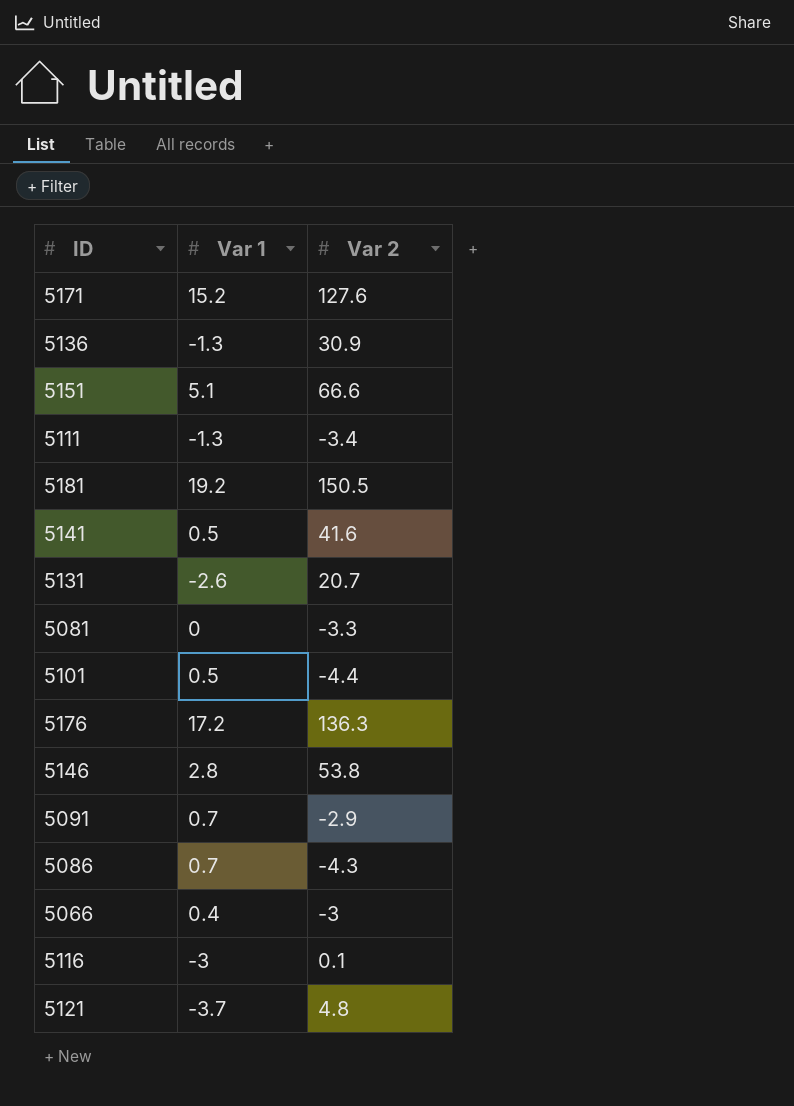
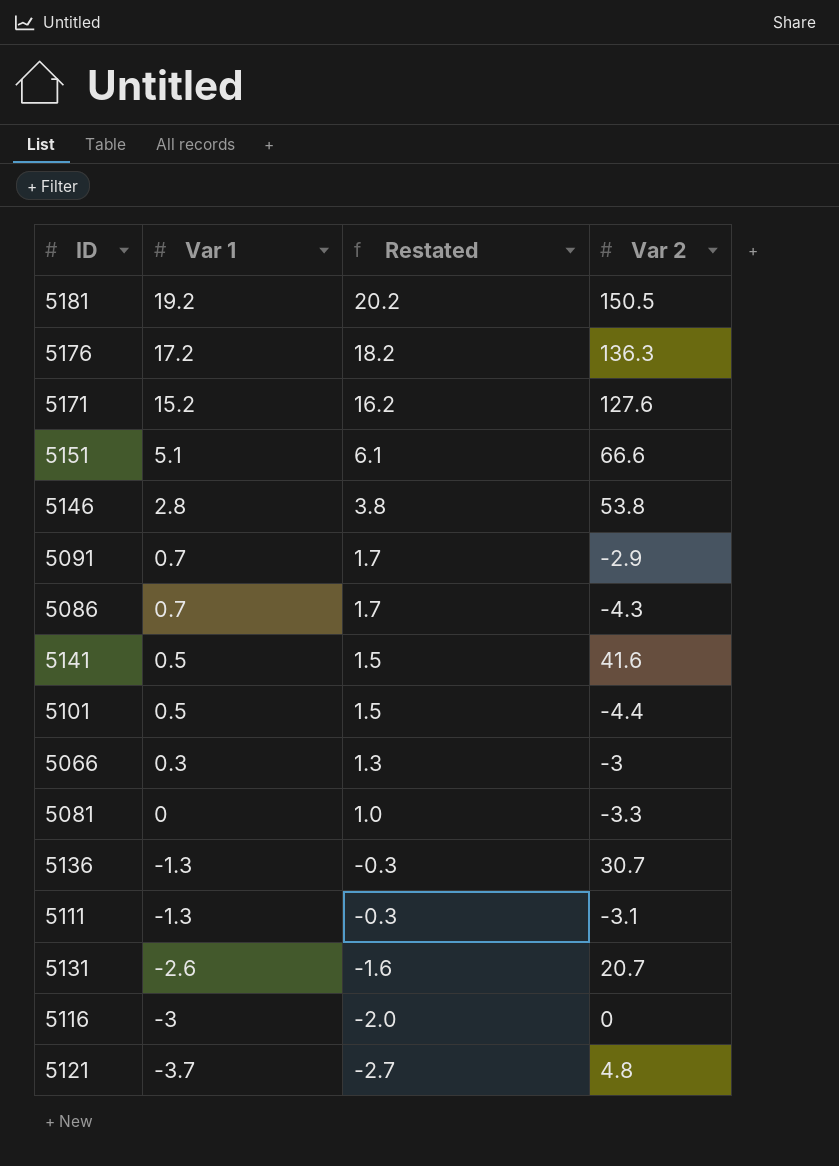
row order: none -> Var 1 descending
column Restated | formula: none -> [Var 1] + 1
5066 | Var 1: 0.4 -> 0.3
5136 | Var 2: 30.9 -> 30.7
5111 | Var 2: -3.4 -> -3.1
5116 | Var 2: 0.1 -> 0

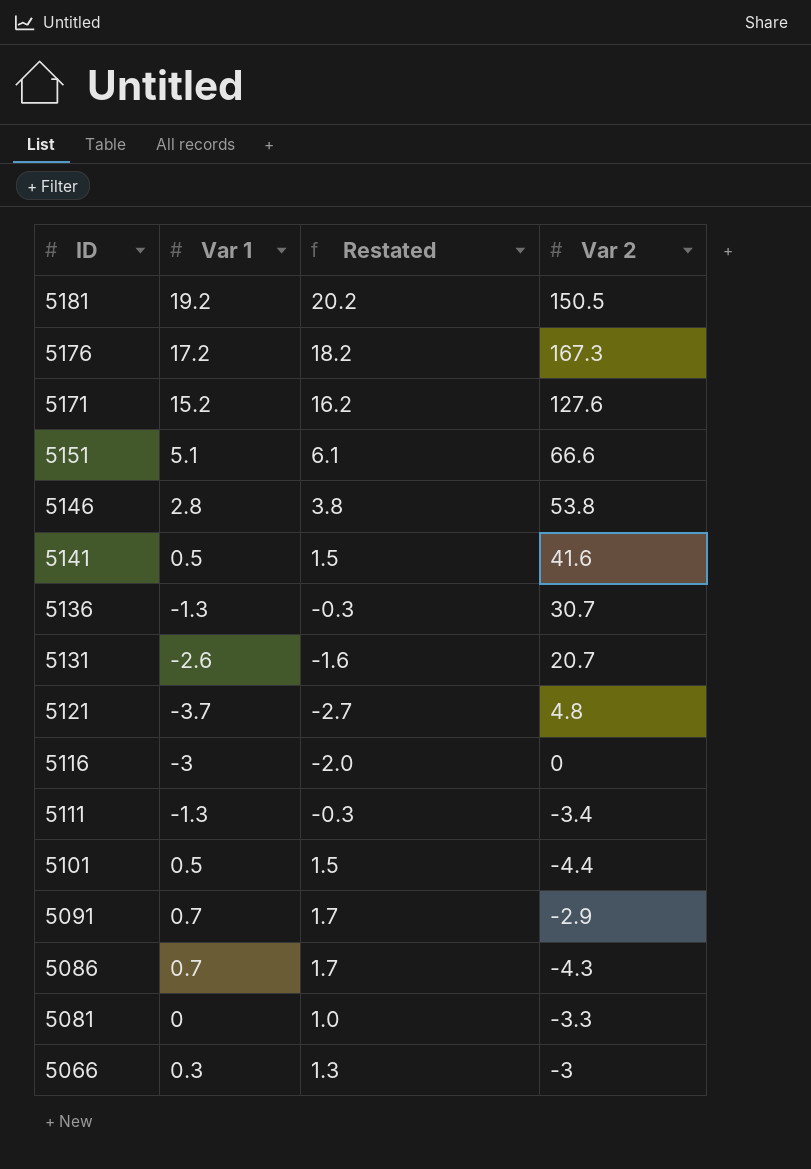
row order: Var 1 descending -> ID descending
5176 | Var 2: 136.3 -> 167.3
5111 | Var 2: -3.1 -> -3.4

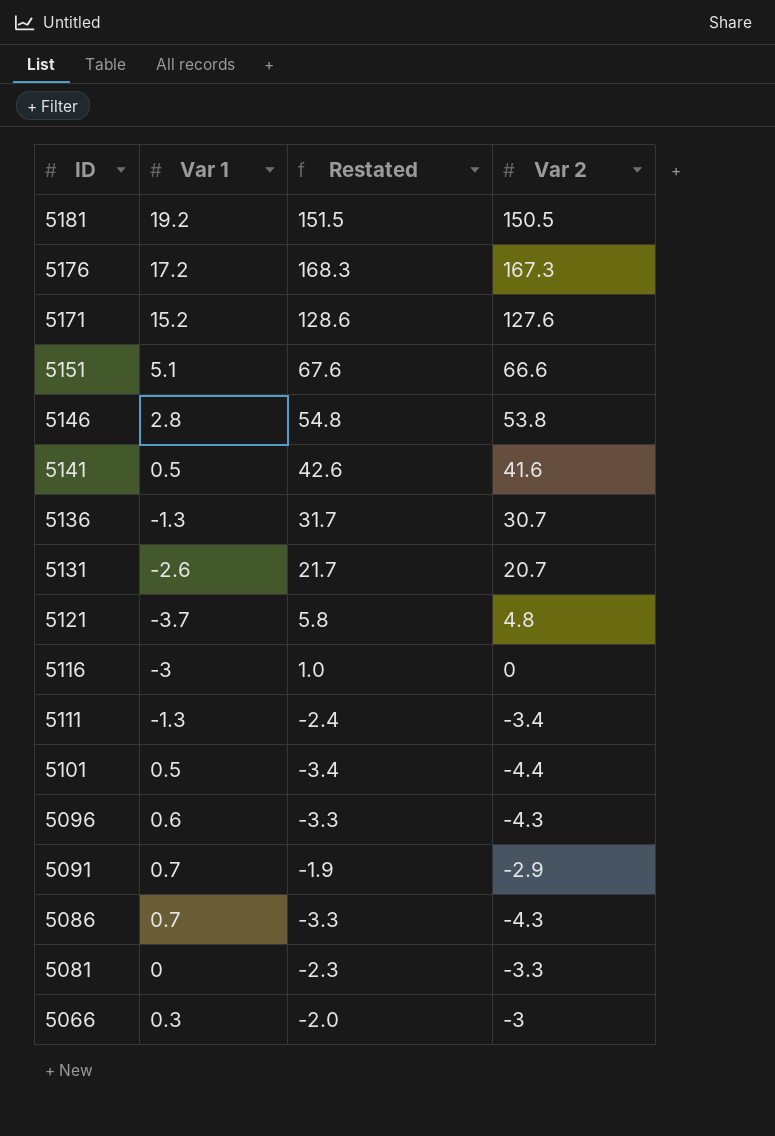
column Restated | formula: [Var 1] + 1 -> [Var 2] + 1
row 5096: none -> 0.6 | -3.3 | -4.3

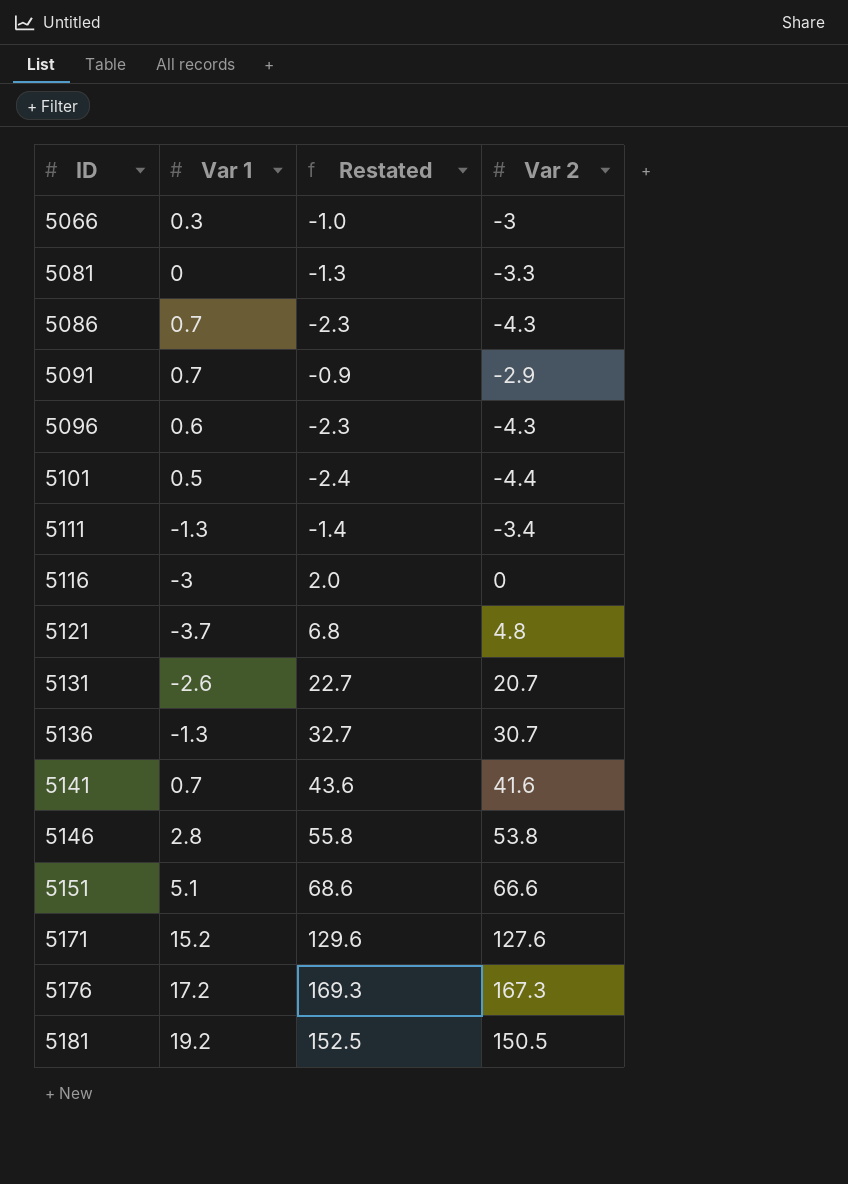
row order: ID descending -> ID ascending
column Restated | formula: [Var 2] + 1 -> [Var 2] + 2
5141 | Var 1: 0.5 -> 0.7

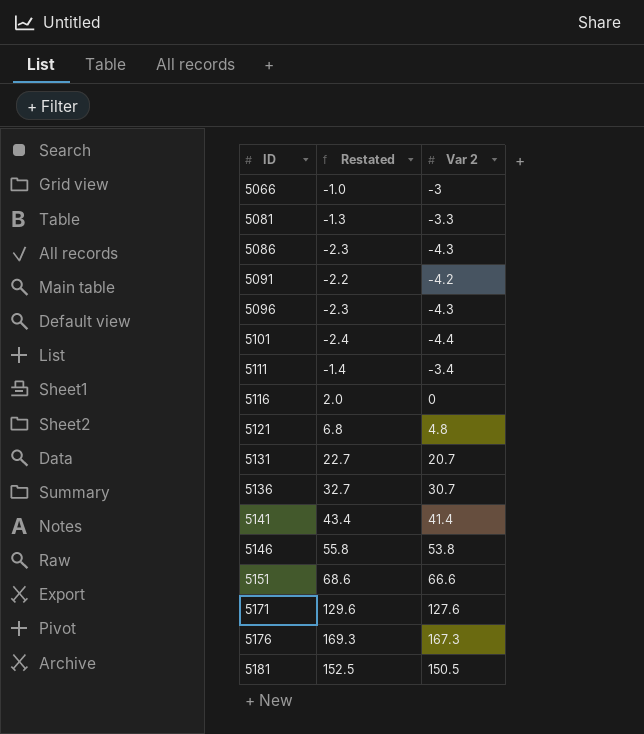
column Var 1 | position: 2 -> none
5091 | Restated: -0.9 -> -2.2
5091 | Var 2: -2.9 -> -4.2
5141 | Restated: 43.6 -> 43.4
5141 | Var 2: 41.6 -> 41.4

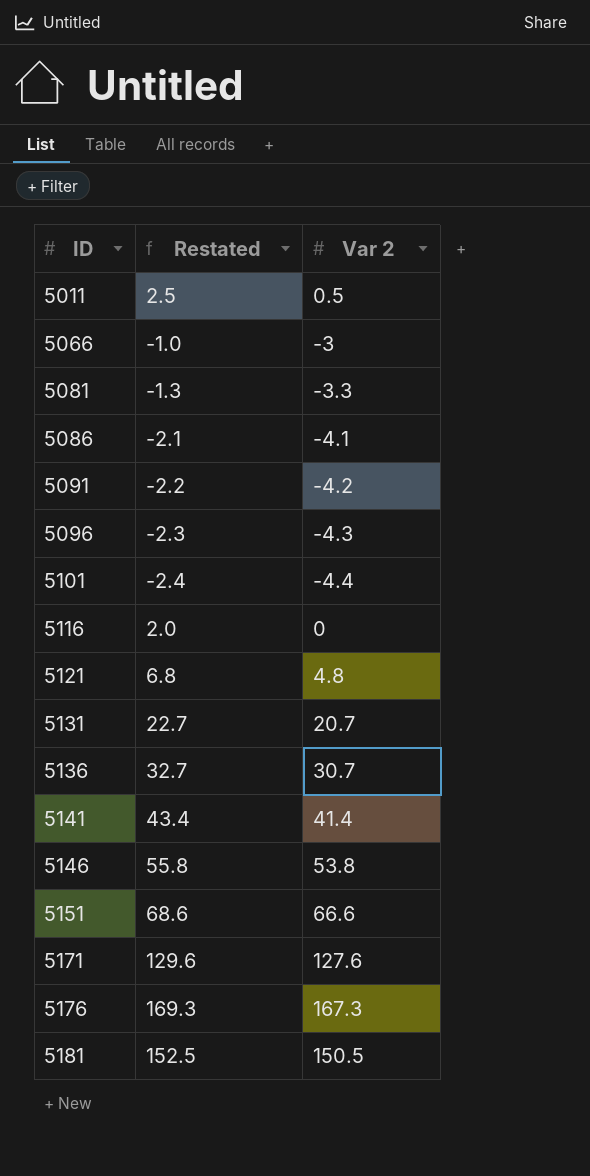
row 5111: -1.4 | -3.4 -> none
row 5011: none -> 2.5 | 0.5
5086 | Restated: -2.3 -> -2.1
5086 | Var 2: -4.3 -> -4.1

